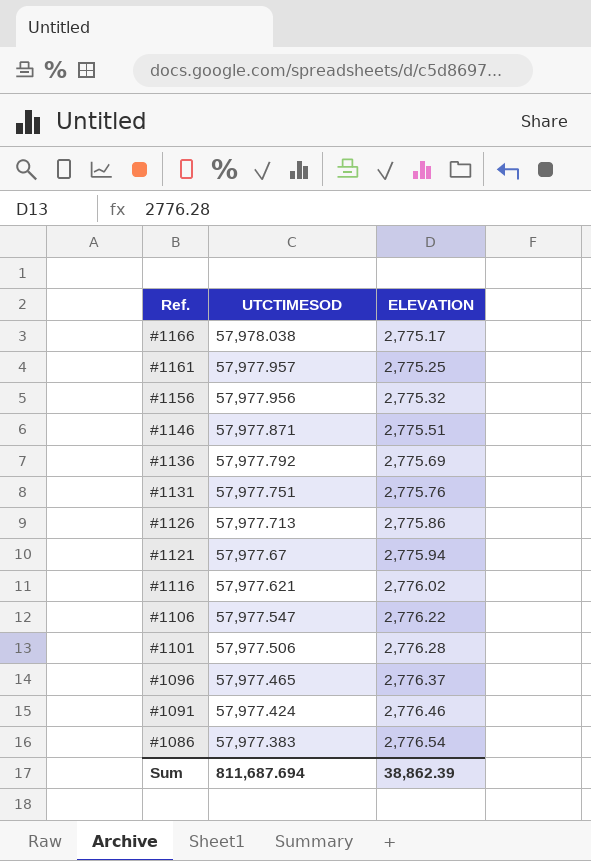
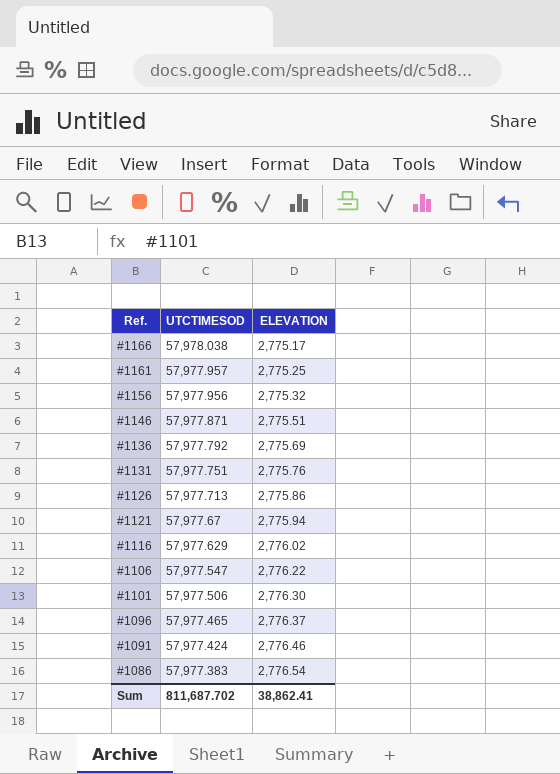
#1116 | UTCTIMESOD: 57,977.621 -> 57,977.629
#1101 | ELEVATION: 2,776.28 -> 2,776.30
Sum | UTCTIMESOD: 811,687.694 -> 811,687.702
Sum | ELEVATION: 38,862.39 -> 38,862.41

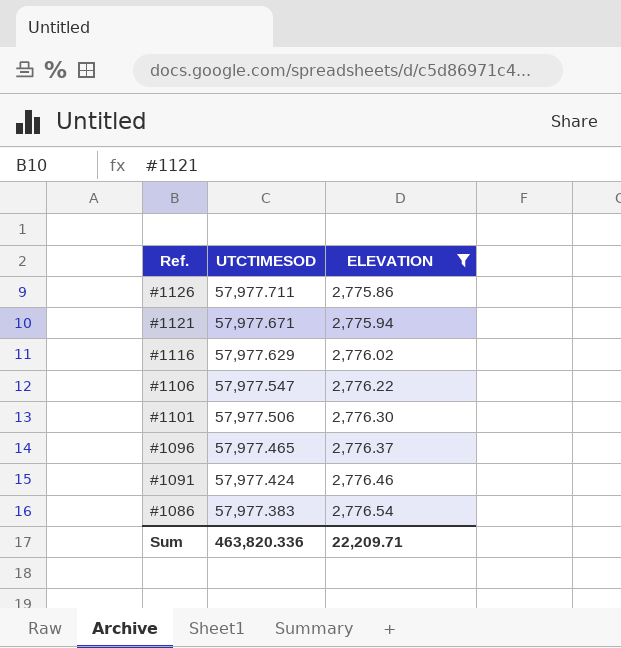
filter: none -> ELEVATION >= 2,775.86
#1126 | UTCTIMESOD: 57,977.713 -> 57,977.711
#1121 | UTCTIMESOD: 57,977.67 -> 57,977.671
Sum | UTCTIMESOD: 811,687.702 -> 463,820.336
Sum | ELEVATION: 38,862.41 -> 22,209.71

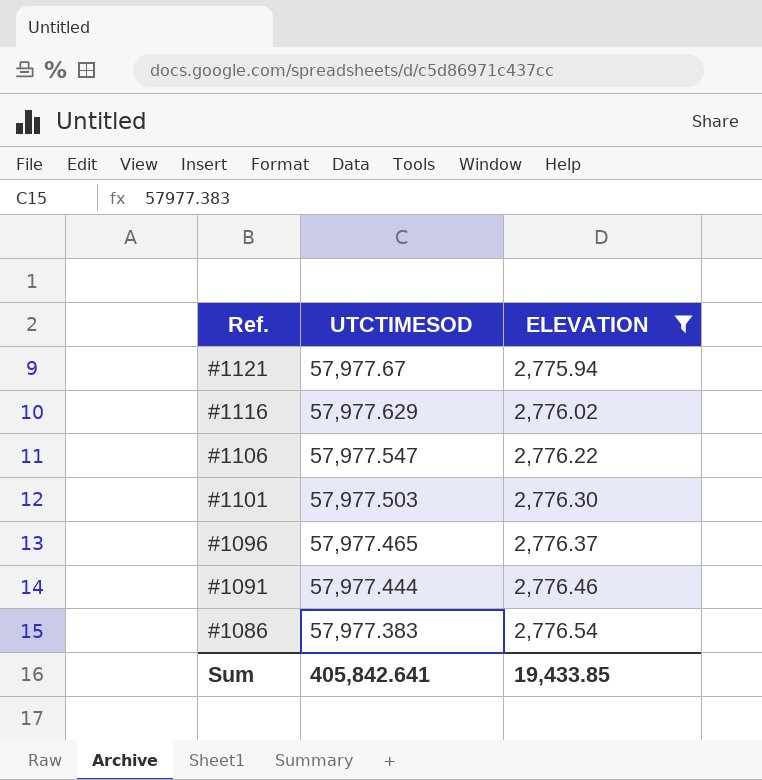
row #1126: 57,977.711 | 2,775.86 -> none
#1121 | UTCTIMESOD: 57,977.671 -> 57,977.67
#1101 | UTCTIMESOD: 57,977.506 -> 57,977.503
#1091 | UTCTIMESOD: 57,977.424 -> 57,977.444
Sum | UTCTIMESOD: 463,820.336 -> 405,842.641
Sum | ELEVATION: 22,209.71 -> 19,433.85

